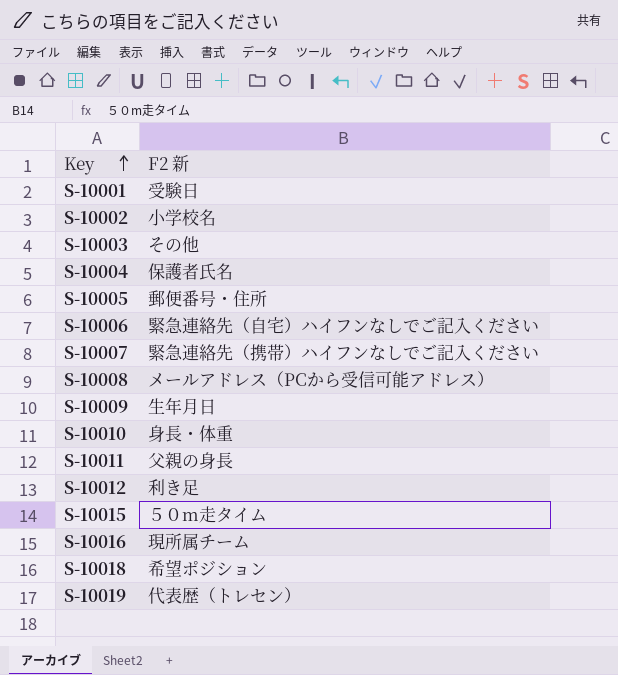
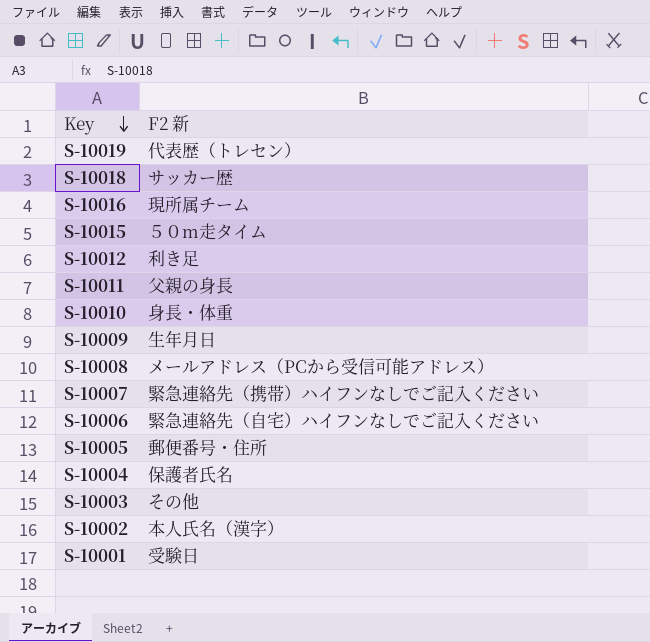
row order: Key ascending -> Key descending
S-10018 | F2 新: 希望ポジション -> サッカー歴
S-10002 | F2 新: 小学校名 -> 本人氏名（漢字）

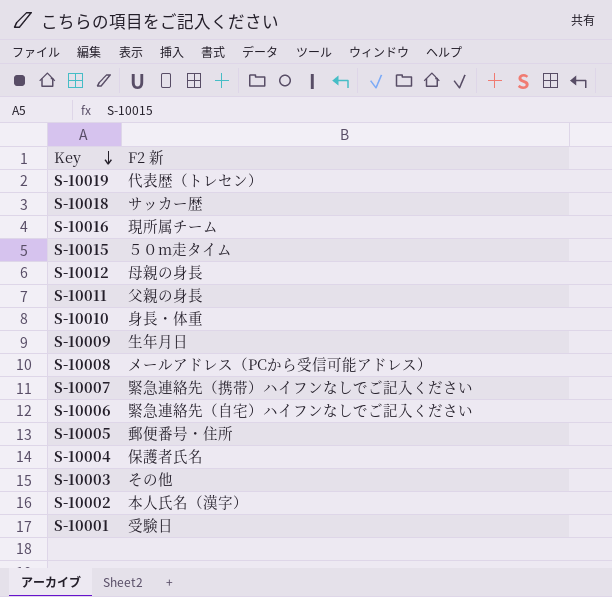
S-10012 | F2 新: 利き足 -> 母親の身長

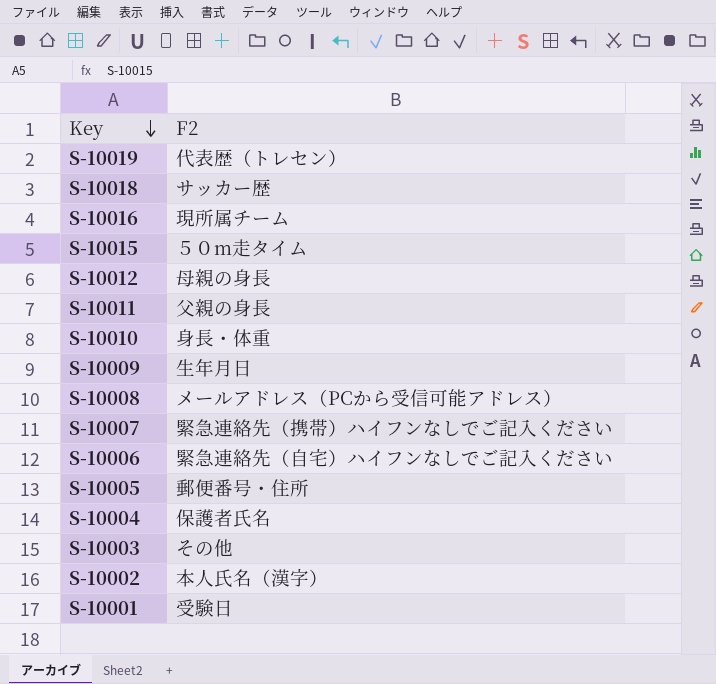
column name: F2 新 -> F2

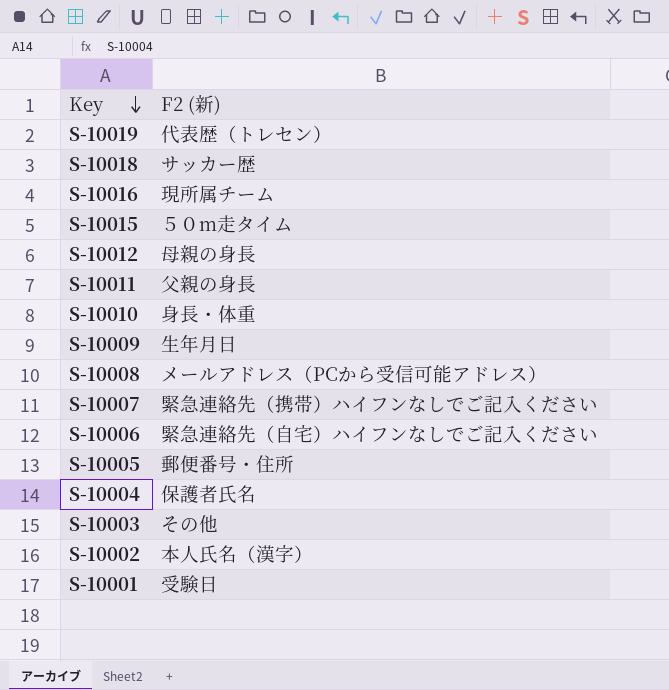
column name: F2 -> F2 (新)

